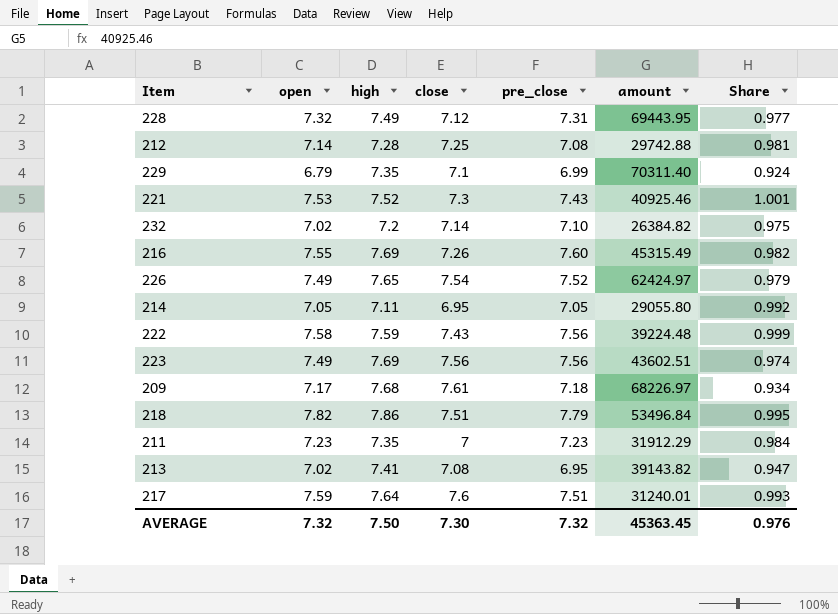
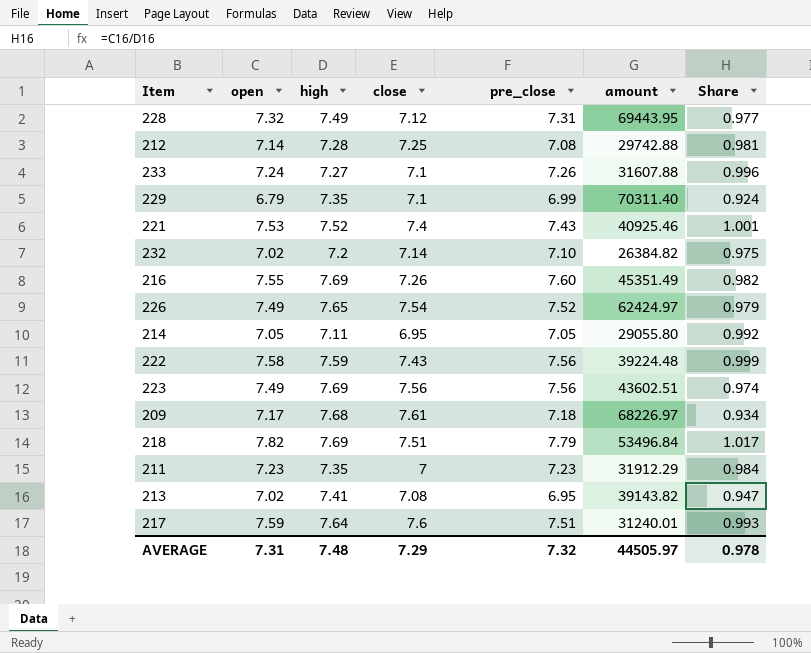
row 233: none -> 7.24 | 7.27 | 7.1 | 7.26 | 31607.88 | 0.996
221 | close: 7.3 -> 7.4
216 | amount: 45315.49 -> 45351.49
218 | high: 7.86 -> 7.69
218 | Share: 0.995 -> 1.017
AVERAGE | open: 7.32 -> 7.31
AVERAGE | high: 7.50 -> 7.48
AVERAGE | close: 7.30 -> 7.29
AVERAGE | amount: 45363.45 -> 44505.97
AVERAGE | Share: 0.976 -> 0.978

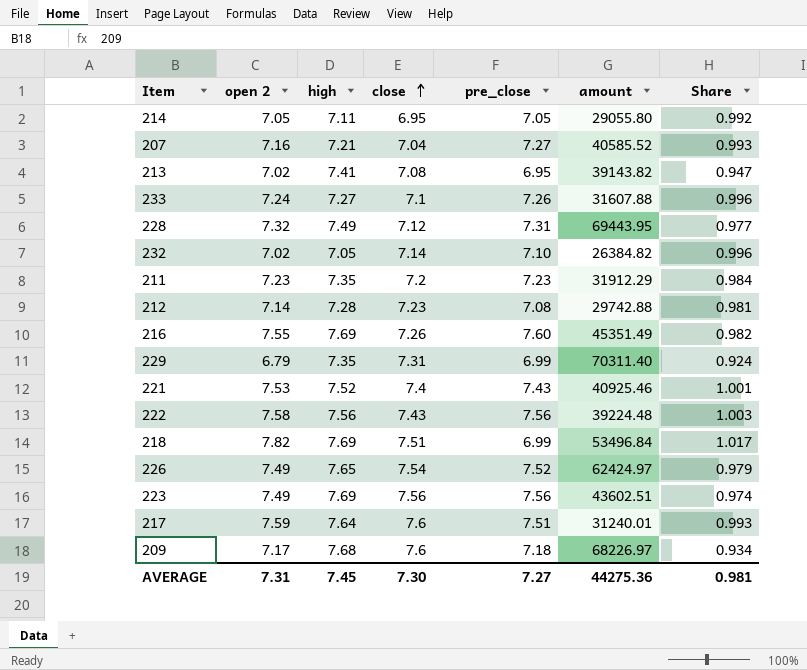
row order: none -> close ascending
column name: open -> open 2
row 207: none -> 7.16 | 7.21 | 7.04 | 7.27 | 40585.52 | 0.993
232 | high: 7.2 -> 7.05
232 | Share: 0.975 -> 0.996
211 | close: 7 -> 7.2
212 | close: 7.25 -> 7.23
229 | close: 7.1 -> 7.31
222 | high: 7.59 -> 7.56
222 | Share: 0.999 -> 1.003
218 | pre_close: 7.79 -> 6.99
209 | close: 7.61 -> 7.6
AVERAGE | high: 7.48 -> 7.45
AVERAGE | close: 7.29 -> 7.30
AVERAGE | pre_close: 7.32 -> 7.27
AVERAGE | amount: 44505.97 -> 44275.36
AVERAGE | Share: 0.978 -> 0.981

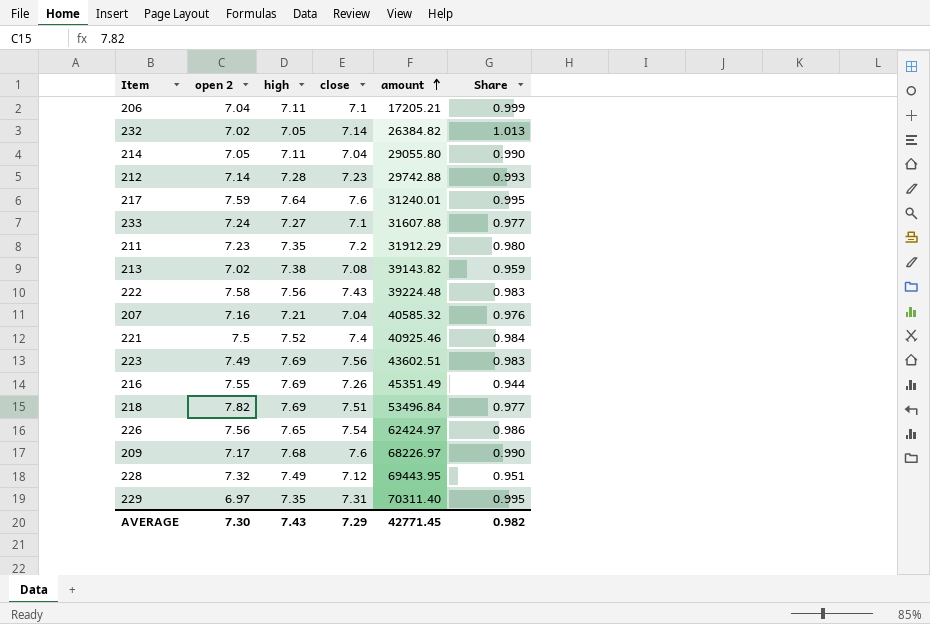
row order: close ascending -> amount ascending
column pre_close | position: 5 -> none
column Share | formula: [open 2] / [high] -> [close] / [high]
row 206: none -> 7.04 | 7.11 | 7.1 | 17205.21 | 0.999
214 | close: 6.95 -> 7.04
213 | high: 7.41 -> 7.38
207 | amount: 40585.52 -> 40585.32
221 | open 2: 7.53 -> 7.5
226 | open 2: 7.49 -> 7.56
229 | open 2: 6.79 -> 6.97
AVERAGE | open 2: 7.31 -> 7.30
AVERAGE | high: 7.45 -> 7.43
AVERAGE | close: 7.30 -> 7.29
AVERAGE | amount: 44275.36 -> 42771.45
AVERAGE | Share: 0.981 -> 0.982

